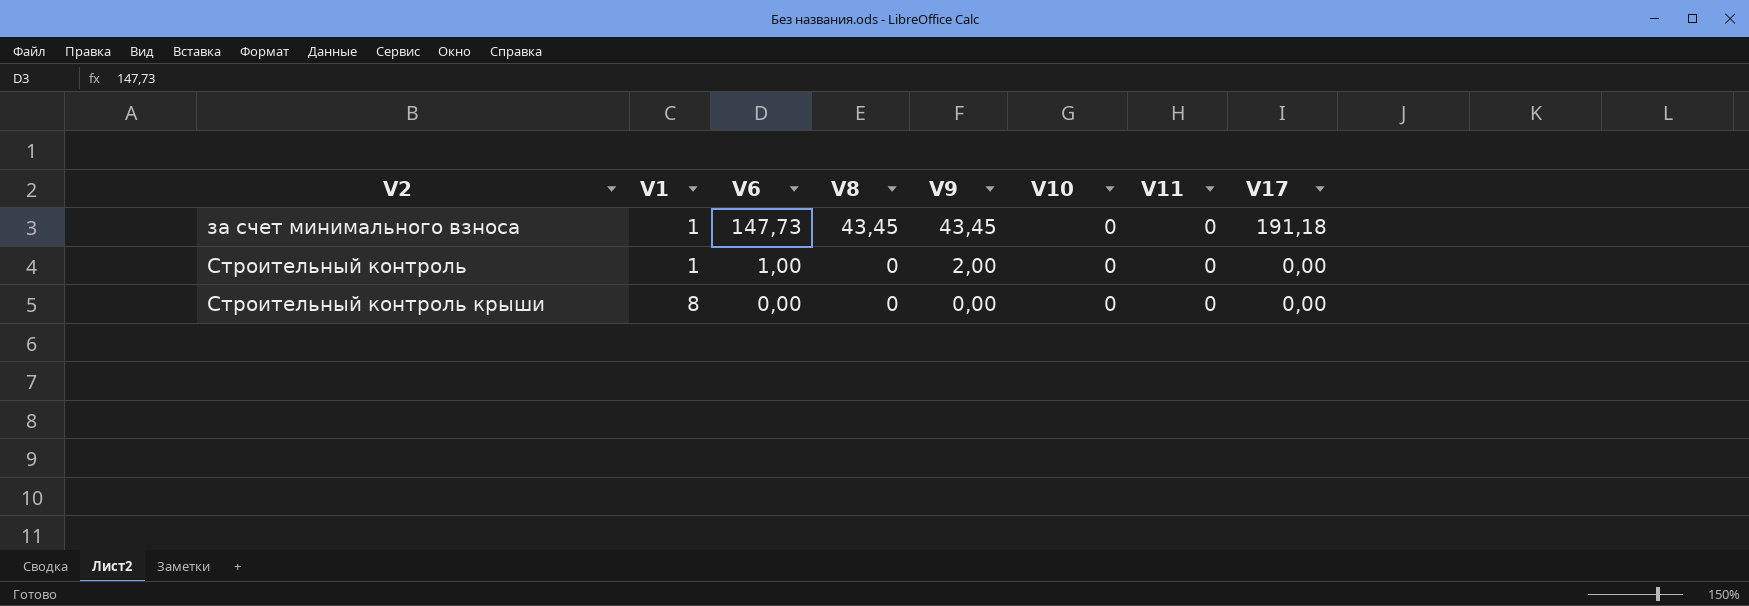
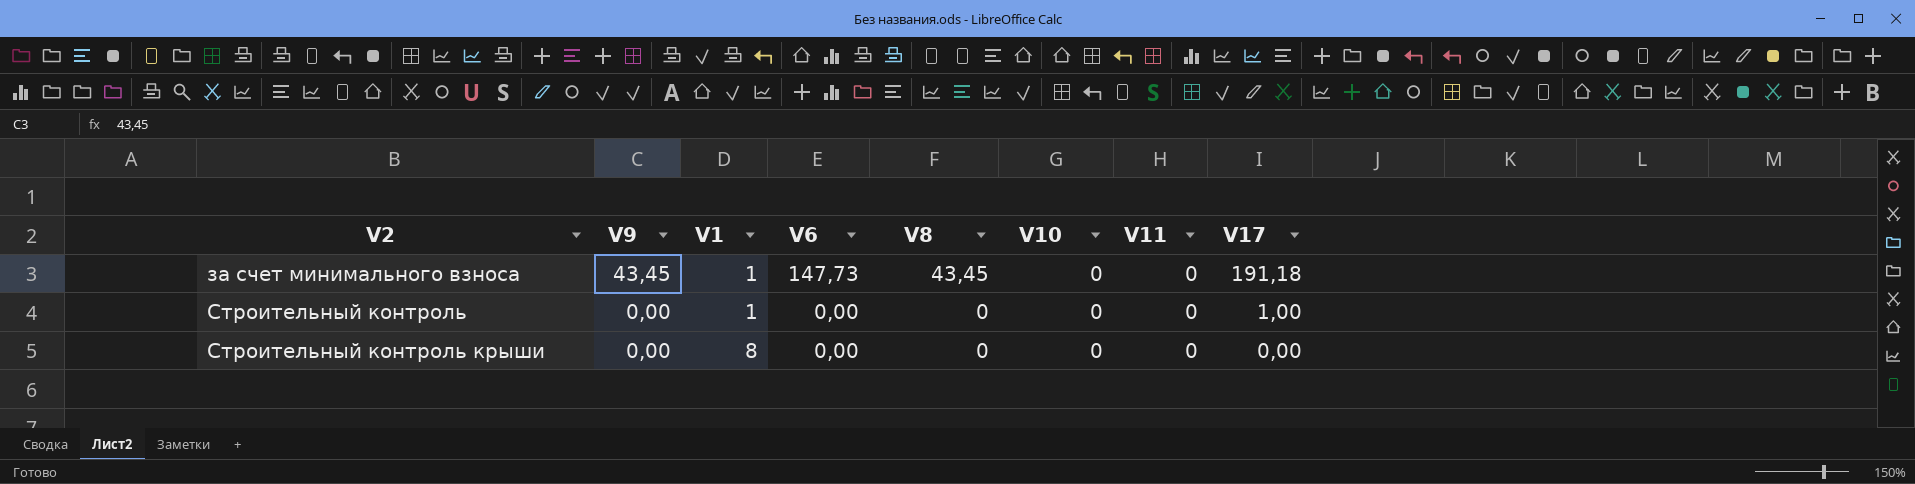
column V9 | position: 5 -> 2
Строительный контроль | V9: 2,00 -> 0,00
Строительный контроль | V6: 1,00 -> 0,00
Строительный контроль | V17: 0,00 -> 1,00

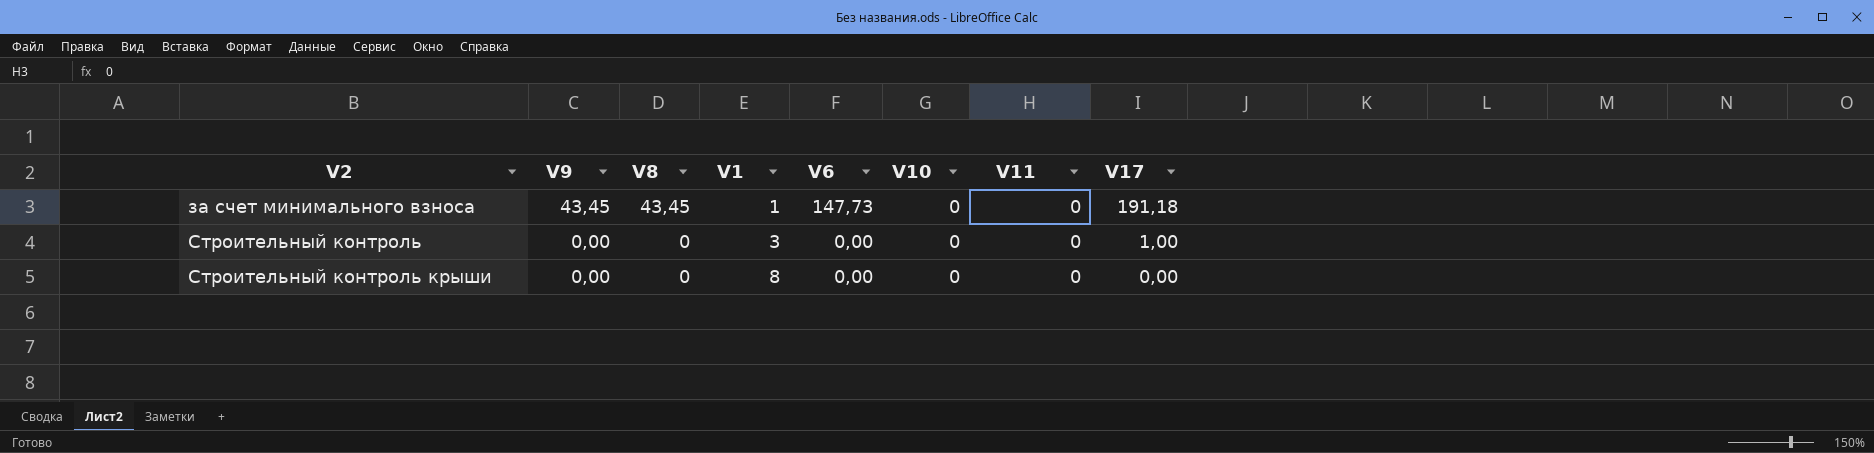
column V8 | position: 5 -> 3
Строительный контроль | V1: 1 -> 3

